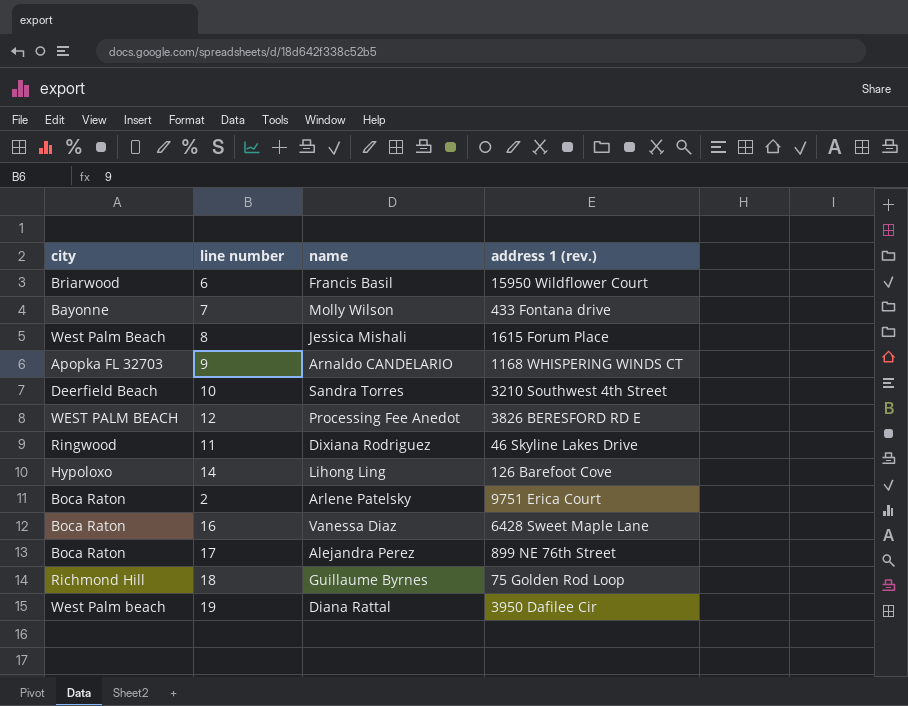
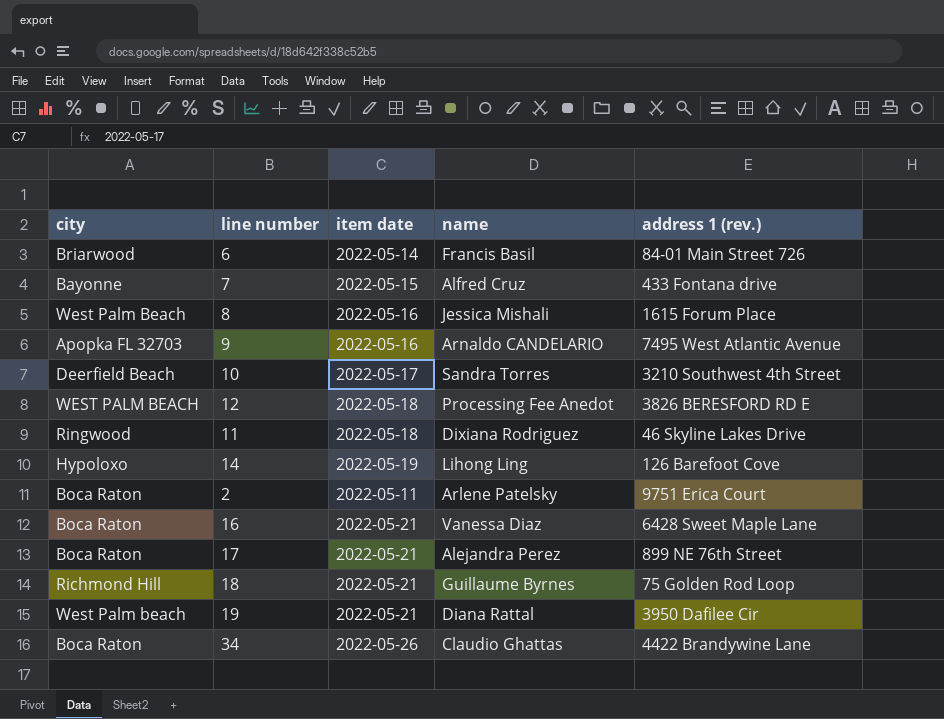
column item date | position: none -> 3
6 | address 1 (rev.): 15950 Wildflower Court -> 84-01 Main Street 726
7 | name: Molly Wilson -> Alfred Cruz
9 | address 1 (rev.): 1168 WHISPERING WINDS CT -> 7495 West Atlantic Avenue
row 34: none -> Boca Raton | 2022-05-26 | Claudio Ghattas | 4422 Brandywine Lane

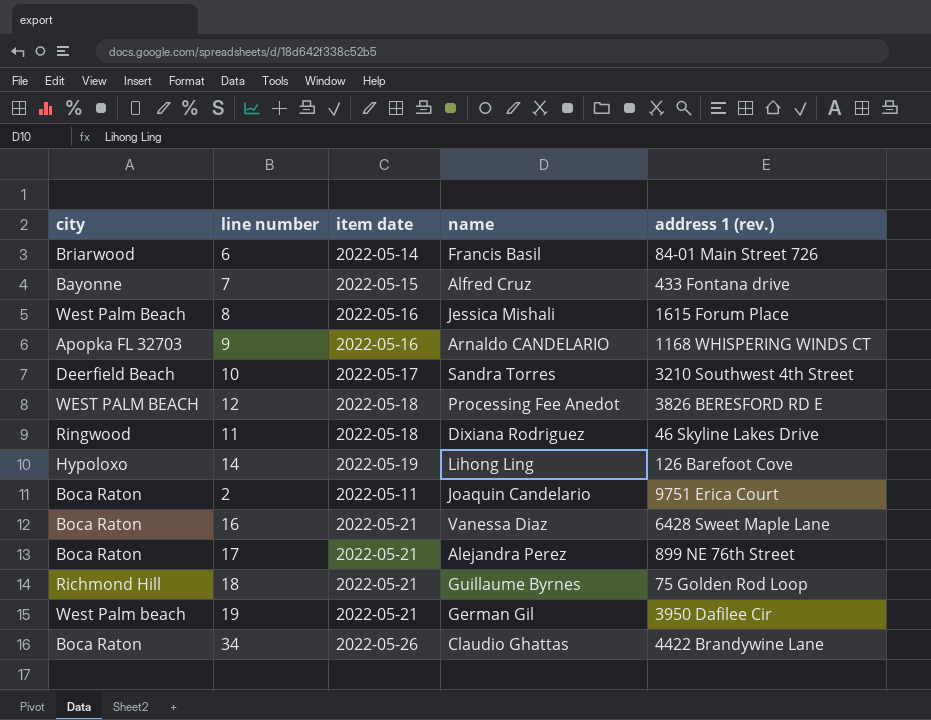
9 | address 1 (rev.): 7495 West Atlantic Avenue -> 1168 WHISPERING WINDS CT
2 | name: Arlene Patelsky -> Joaquin Candelario
19 | name: Diana Rattal -> German Gil

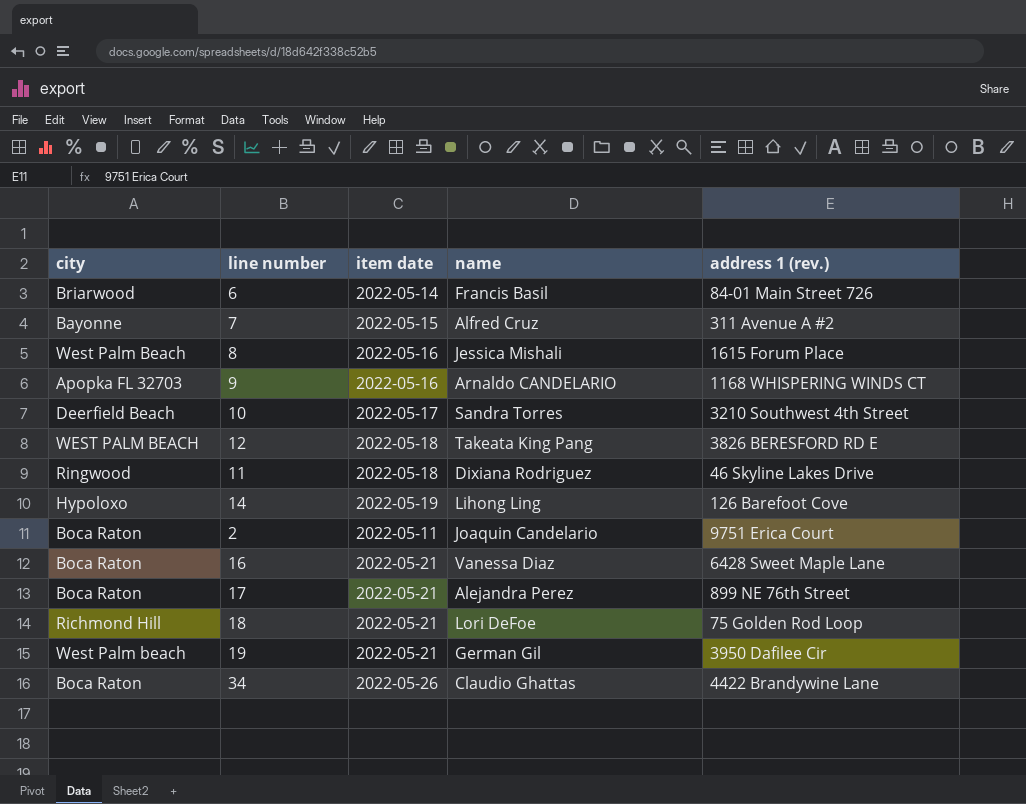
7 | address 1 (rev.): 433 Fontana drive -> 311 Avenue A #2
12 | name: Processing Fee Anedot -> Takeata King Pang
18 | name: Guillaume Byrnes -> Lori DeFoe

